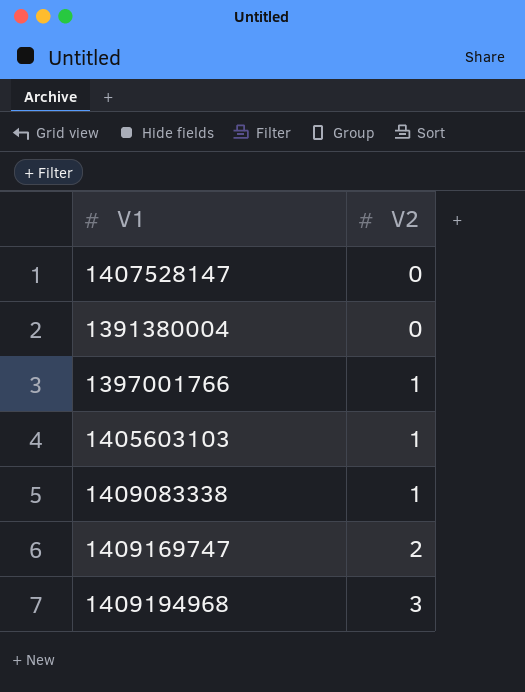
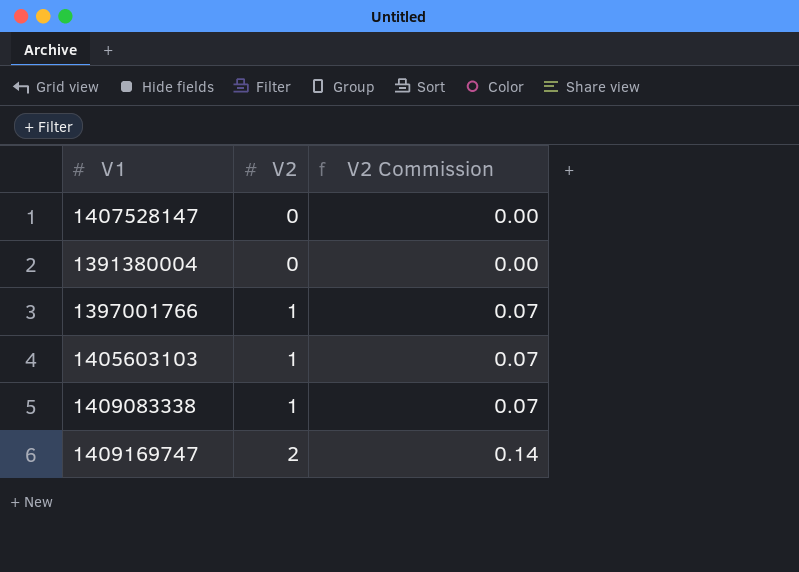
column V2 Commission | formula: none -> [V2] * 0.07
row 1409194968: 3 -> none

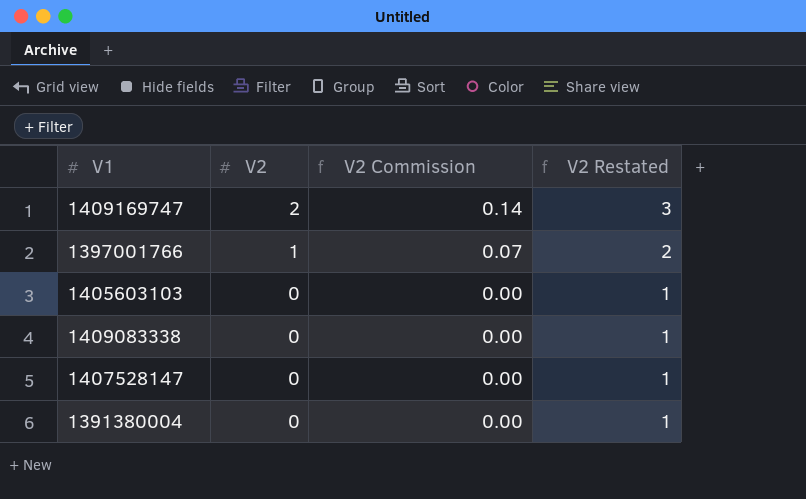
row order: V2 ascending -> V2 descending
column V2 Restated | formula: none -> [V2] + 1
1405603103 | V2: 1 -> 0
1405603103 | V2 Commission: 0.07 -> 0.00
1409083338 | V2: 1 -> 0
1409083338 | V2 Commission: 0.07 -> 0.00

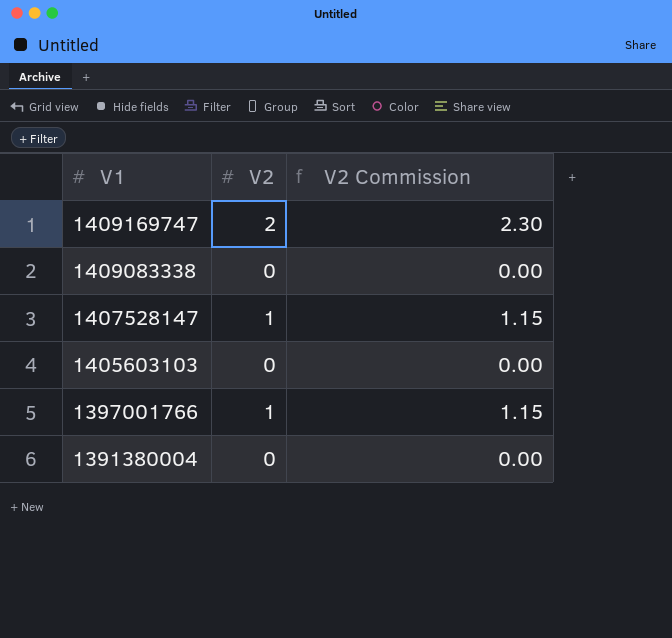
row order: V2 descending -> V1 descending
column V2 Restated | formula: [V2] + 1 -> none
column V2 Commission | formula: [V2] * 0.07 -> [V2] * 1.15
1407528147 | V2: 0 -> 1

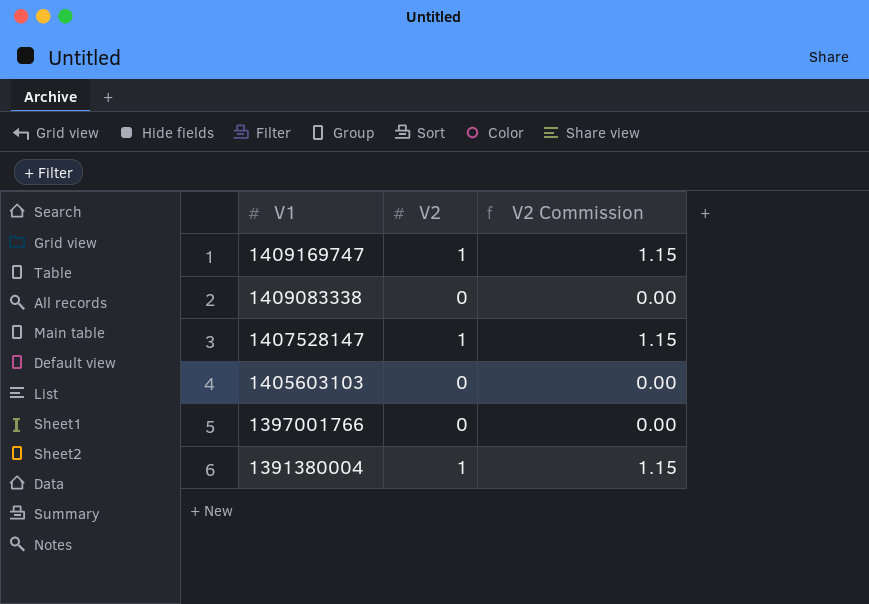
1409169747 | V2: 2 -> 1
1409169747 | V2 Commission: 2.30 -> 1.15
1397001766 | V2: 1 -> 0
1397001766 | V2 Commission: 1.15 -> 0.00
1391380004 | V2: 0 -> 1
1391380004 | V2 Commission: 0.00 -> 1.15

